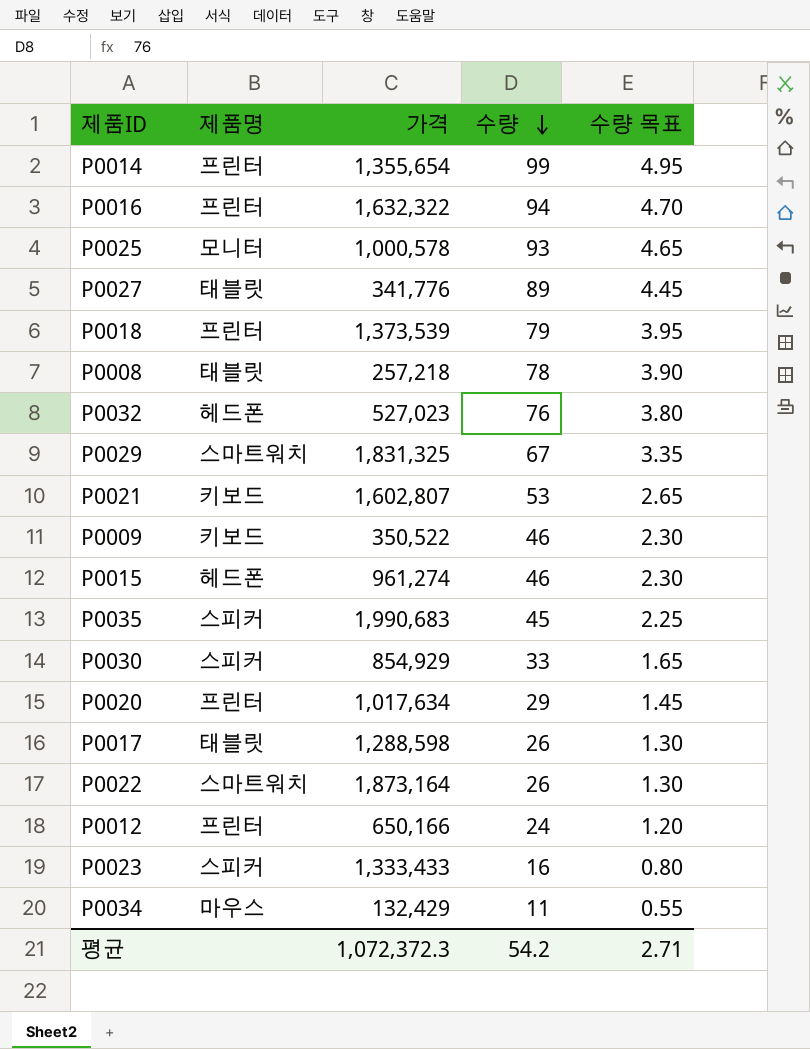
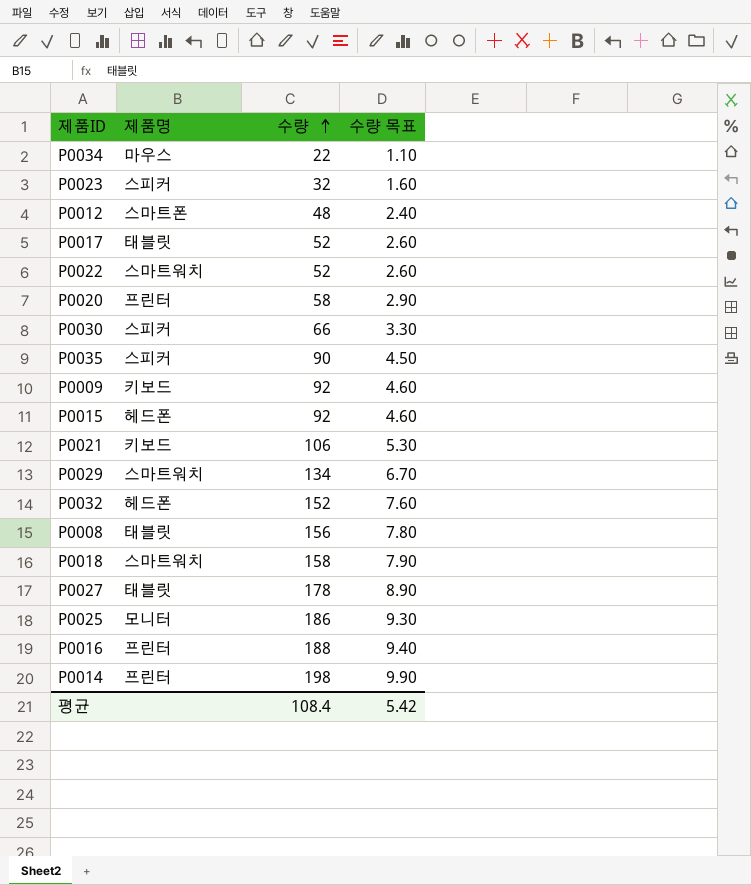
row order: 수량 descending -> 수량 ascending
column 가격 | position: 3 -> none
P0034 | 수량: 11 -> 22
P0034 | 수량 목표: 0.55 -> 1.10
P0023 | 수량: 16 -> 32
P0023 | 수량 목표: 0.80 -> 1.60
P0012 | 제품명: 프린터 -> 스마트폰
P0012 | 수량: 24 -> 48
P0012 | 수량 목표: 1.20 -> 2.40
P0017 | 수량: 26 -> 52
P0017 | 수량 목표: 1.30 -> 2.60
P0022 | 수량: 26 -> 52
P0022 | 수량 목표: 1.30 -> 2.60
P0020 | 수량: 29 -> 58
P0020 | 수량 목표: 1.45 -> 2.90
P0030 | 수량: 33 -> 66
P0030 | 수량 목표: 1.65 -> 3.30
P0035 | 수량: 45 -> 90
P0035 | 수량 목표: 2.25 -> 4.50
P0009 | 수량: 46 -> 92
P0009 | 수량 목표: 2.30 -> 4.60
P0015 | 수량: 46 -> 92
P0015 | 수량 목표: 2.30 -> 4.60
P0021 | 수량: 53 -> 106
P0021 | 수량 목표: 2.65 -> 5.30
P0029 | 수량: 67 -> 134
P0029 | 수량 목표: 3.35 -> 6.70
P0032 | 수량: 76 -> 152
P0032 | 수량 목표: 3.80 -> 7.60
P0008 | 수량: 78 -> 156
P0008 | 수량 목표: 3.90 -> 7.80
P0018 | 제품명: 프린터 -> 스마트워치
P0018 | 수량: 79 -> 158
P0018 | 수량 목표: 3.95 -> 7.90
P0027 | 수량: 89 -> 178
P0027 | 수량 목표: 4.45 -> 8.90
P0025 | 수량: 93 -> 186
P0025 | 수량 목표: 4.65 -> 9.30
P0016 | 수량: 94 -> 188
P0016 | 수량 목표: 4.70 -> 9.40
P0014 | 수량: 99 -> 198
P0014 | 수량 목표: 4.95 -> 9.90
평균 | 수량: 54.2 -> 108.4
평균 | 수량 목표: 2.71 -> 5.42

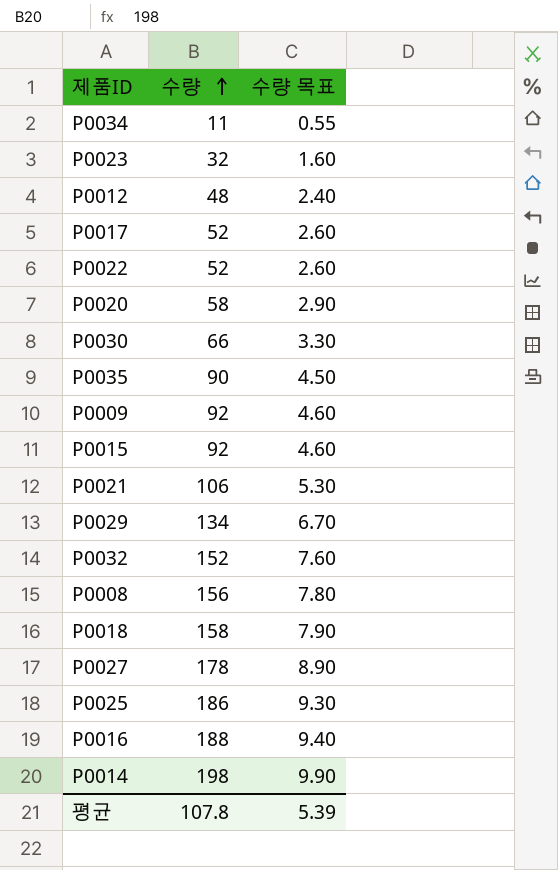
column 제품명 | position: 2 -> none
P0034 | 수량: 22 -> 11
P0034 | 수량 목표: 1.10 -> 0.55
평균 | 수량: 108.4 -> 107.8
평균 | 수량 목표: 5.42 -> 5.39

